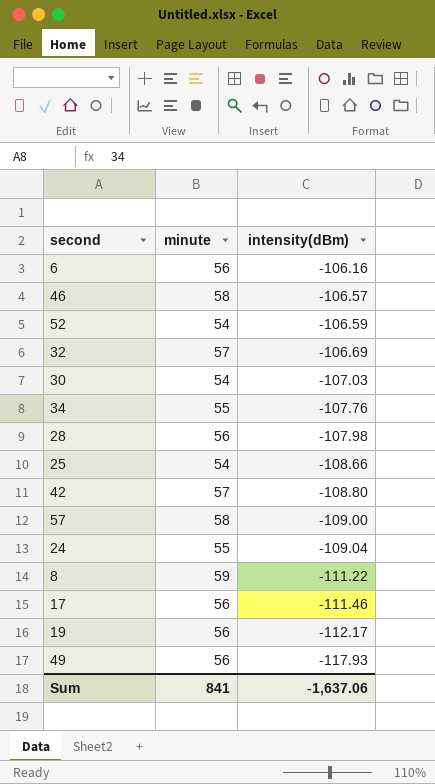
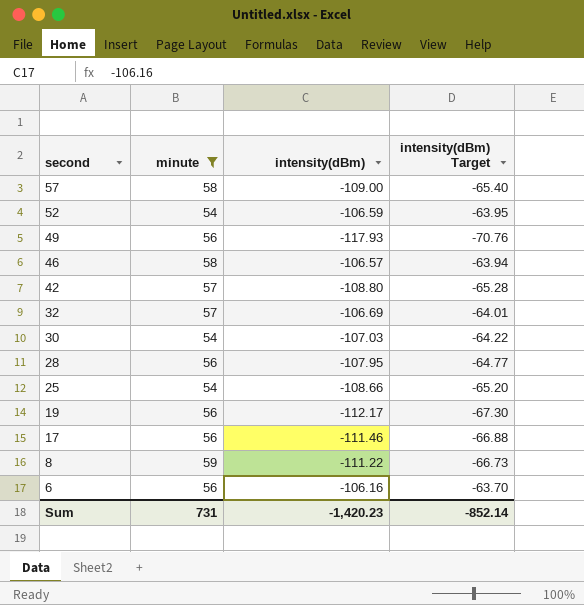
filter: none -> minute != 55
row order: intensity(dBm) descending -> second descending
column intensity(dBm) Target | formula: none -> [intensity(dBm)] * 0.6
28 | intensity(dBm): -107.98 -> -107.95
Sum | minute: 841 -> 731
Sum | intensity(dBm): -1,637.06 -> -1,420.23

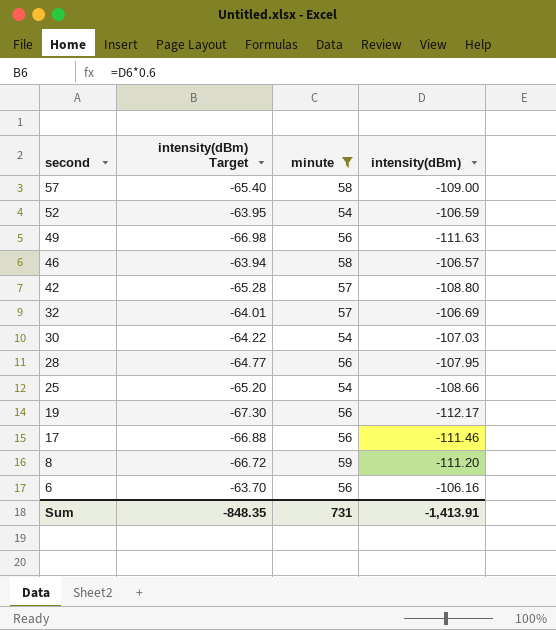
column intensity(dBm) Target | position: 4 -> 2
49 | intensity(dBm) Target: -70.76 -> -66.98
49 | intensity(dBm): -117.93 -> -111.63
8 | intensity(dBm) Target: -66.73 -> -66.72
8 | intensity(dBm): -111.22 -> -111.20
Sum | intensity(dBm) Target: -852.14 -> -848.35
Sum | intensity(dBm): -1,420.23 -> -1,413.91

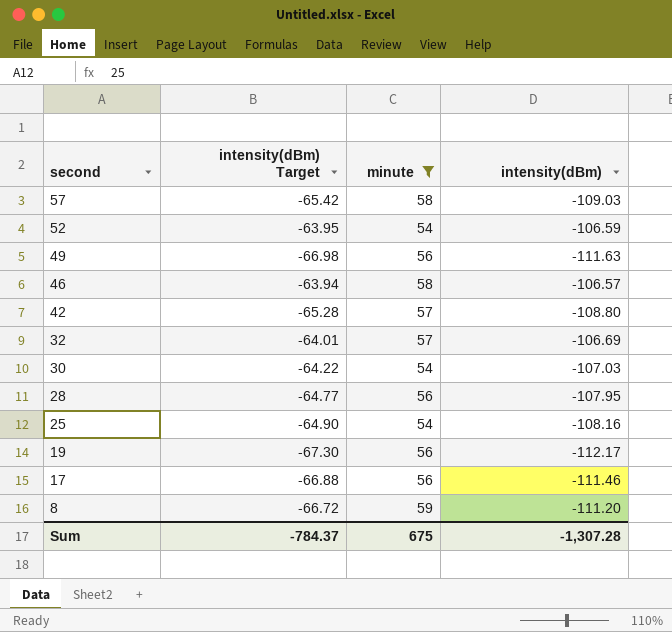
row 6: -63.70 | 56 | -106.16 -> none
57 | intensity(dBm) Target: -65.40 -> -65.42
57 | intensity(dBm): -109.00 -> -109.03
25 | intensity(dBm) Target: -65.20 -> -64.90
25 | intensity(dBm): -108.66 -> -108.16
Sum | intensity(dBm) Target: -848.35 -> -784.37
Sum | minute: 731 -> 675
Sum | intensity(dBm): -1,413.91 -> -1,307.28

